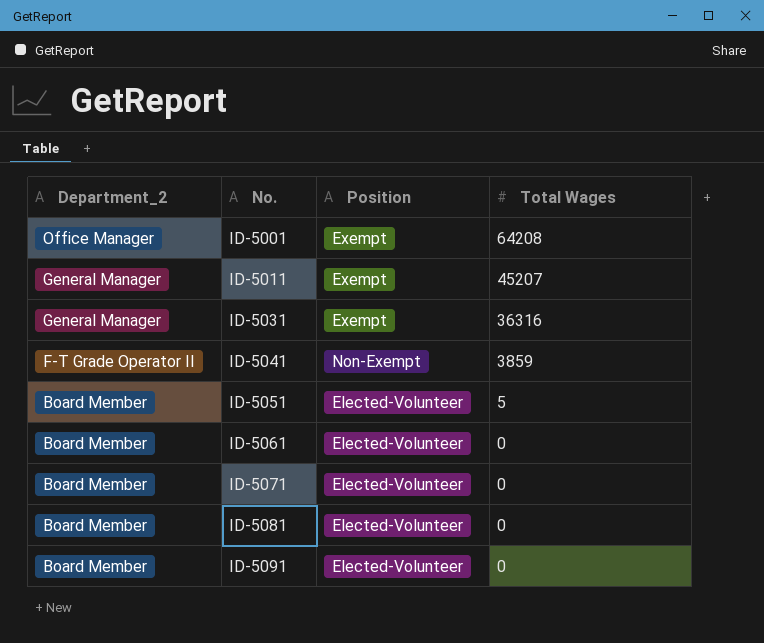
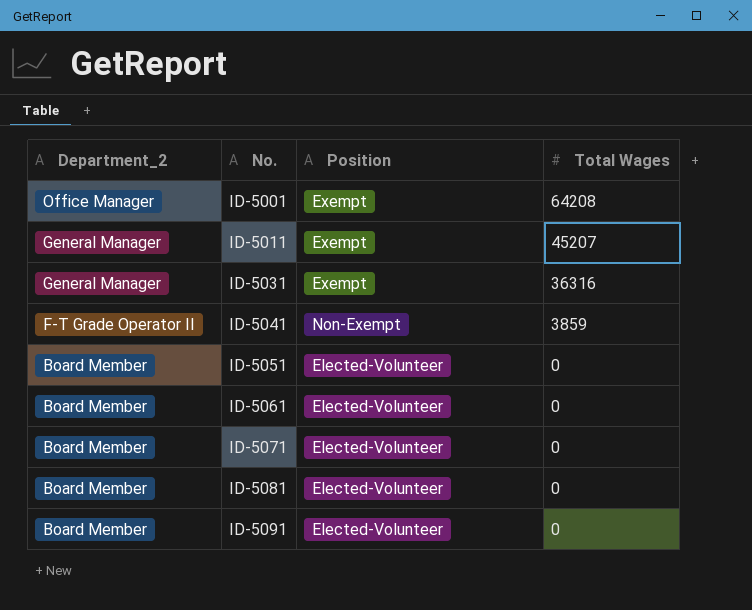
ID-5051 | Total Wages: 5 -> 0

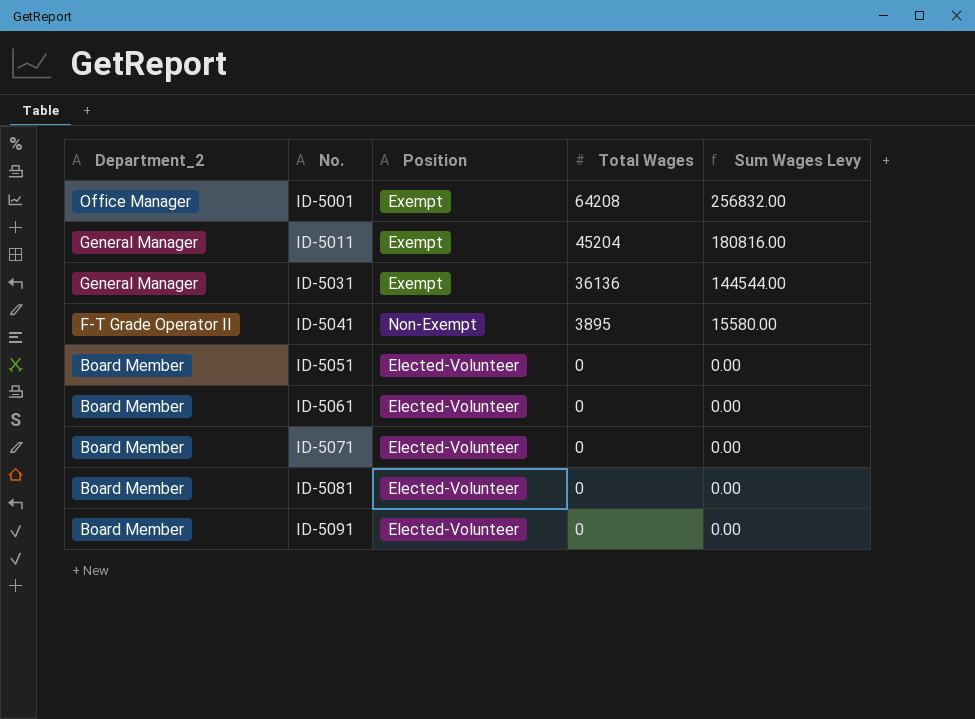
column Sum Wages Levy | formula: none -> [Total Wages] * 4
ID-5011 | Total Wages: 45207 -> 45204
ID-5031 | Total Wages: 36316 -> 36136
ID-5041 | Total Wages: 3859 -> 3895

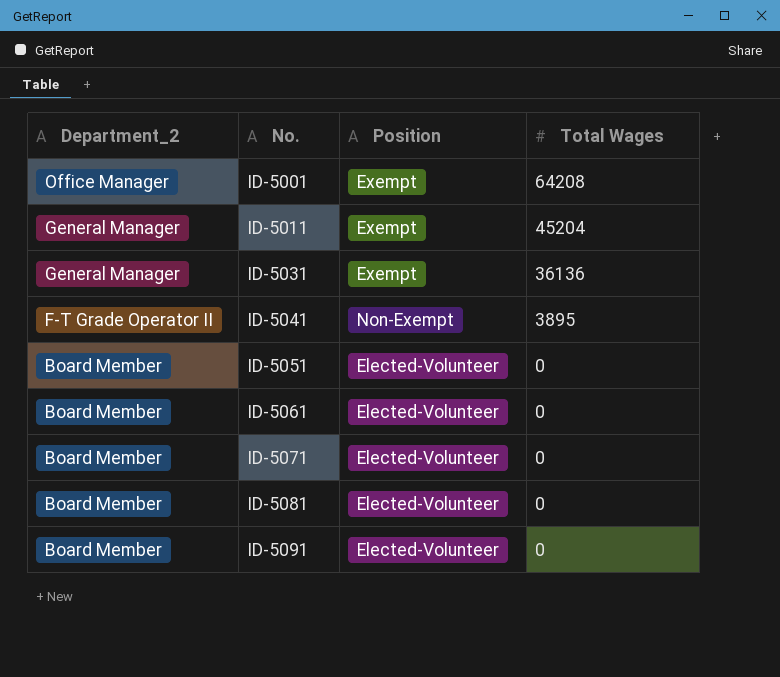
column Sum Wages Levy | formula: [Total Wages] * 4 -> none

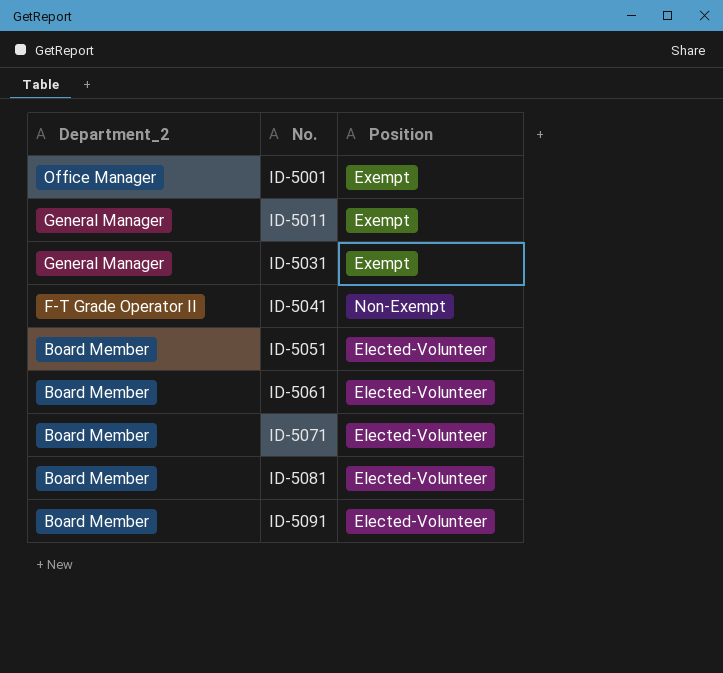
column Total Wages | position: 4 -> none

